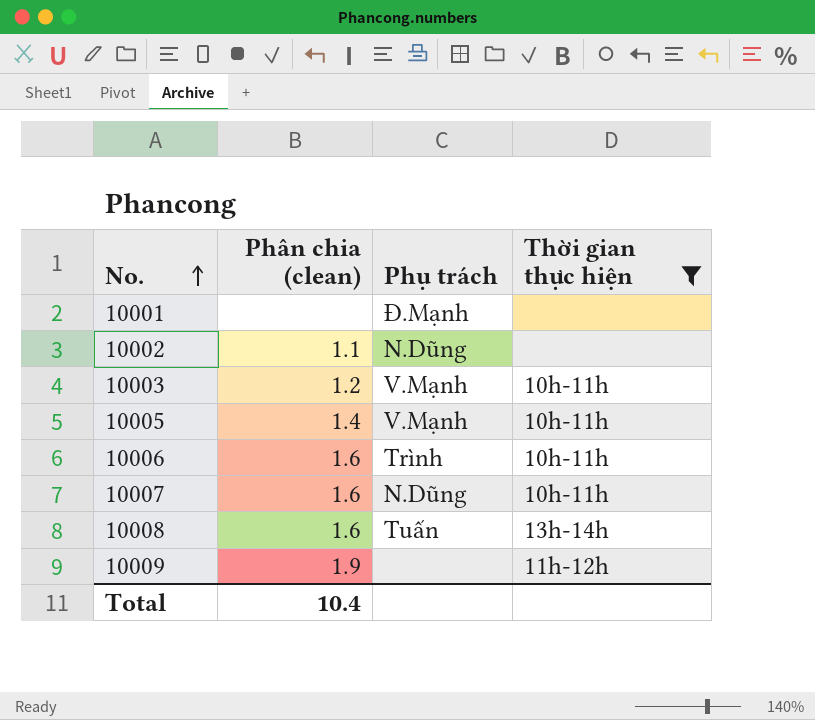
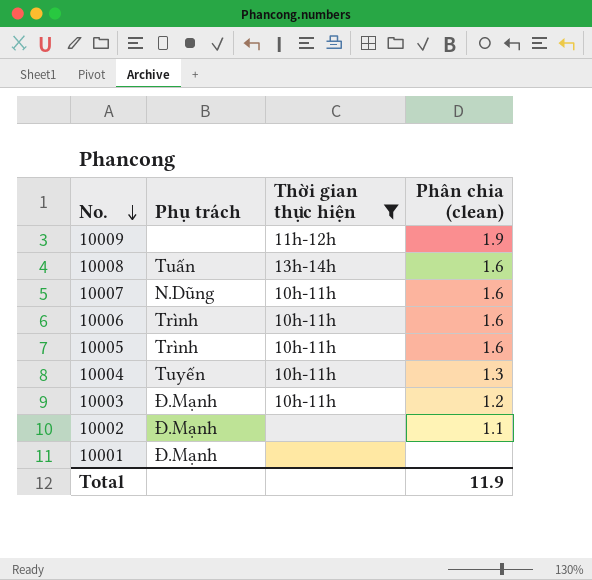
row order: No. ascending -> No. descending
column Phân chia (clean) | position: 2 -> 4
10005 | Phụ trách: V.Mạnh -> Trình
10005 | Phân chia (clean): 1.4 -> 1.6
row 10004: none -> Tuyến | 10h-11h | 1.3
10003 | Phụ trách: V.Mạnh -> Đ.Mạnh
10002 | Phụ trách: N.Dũng -> Đ.Mạnh
Total | Phân chia (clean): 10.4 -> 11.9

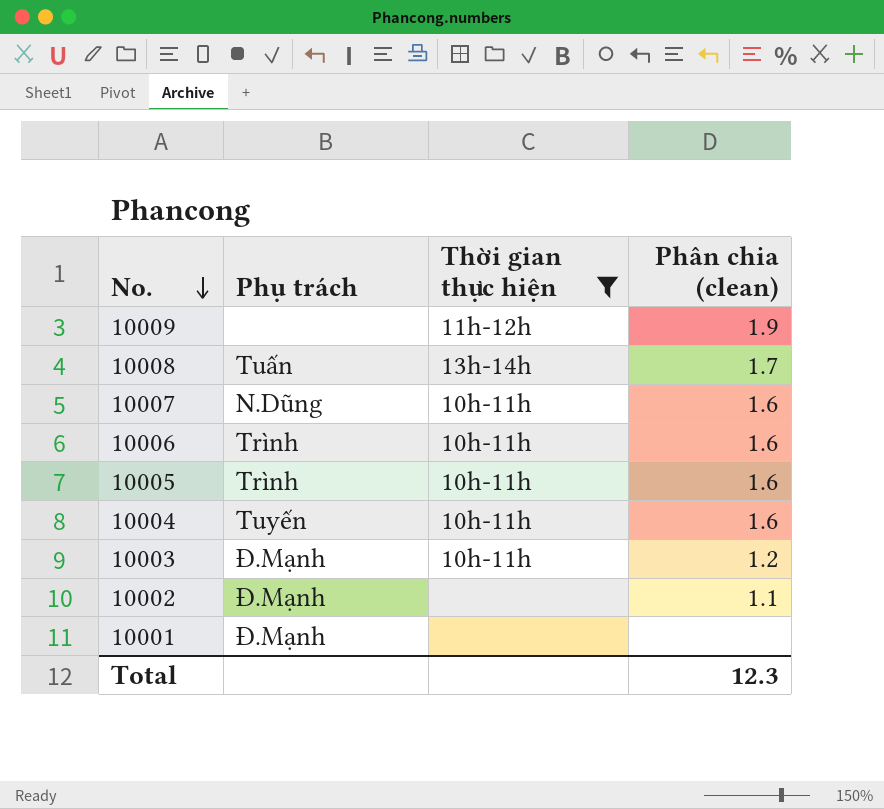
10008 | Phân chia (clean): 1.6 -> 1.7
10004 | Phân chia (clean): 1.3 -> 1.6
Total | Phân chia (clean): 11.9 -> 12.3

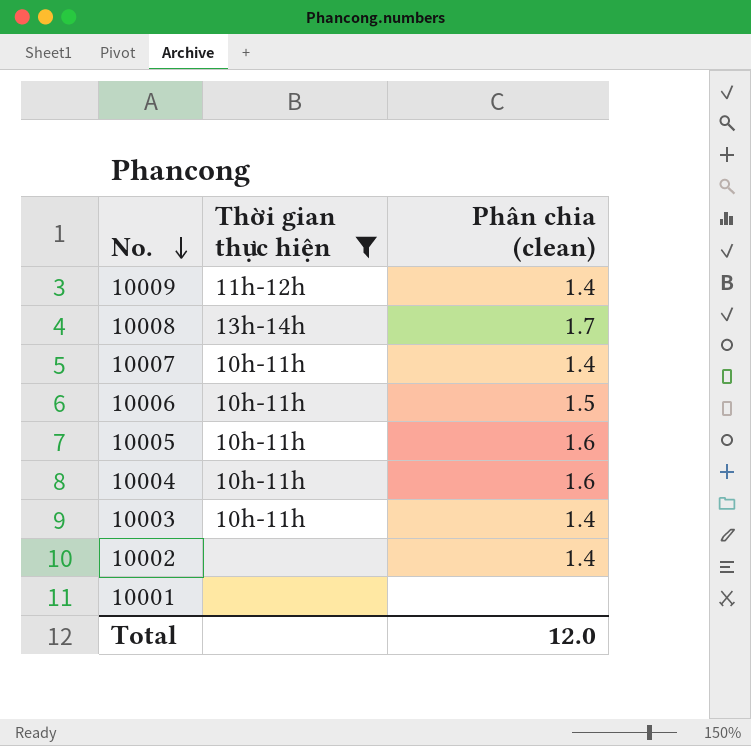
column Phụ trách | position: 2 -> none
10009 | Phân chia (clean): 1.9 -> 1.4
10007 | Phân chia (clean): 1.6 -> 1.4
10006 | Phân chia (clean): 1.6 -> 1.5
10003 | Phân chia (clean): 1.2 -> 1.4
10002 | Phân chia (clean): 1.1 -> 1.4
Total | Phân chia (clean): 12.3 -> 12.0

